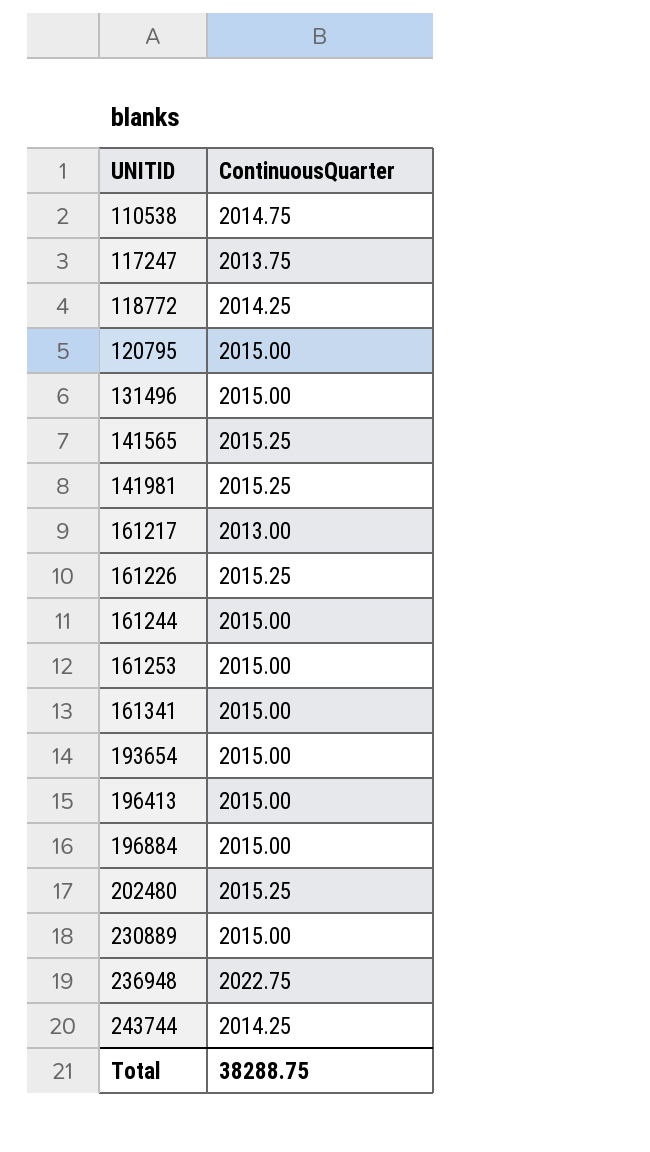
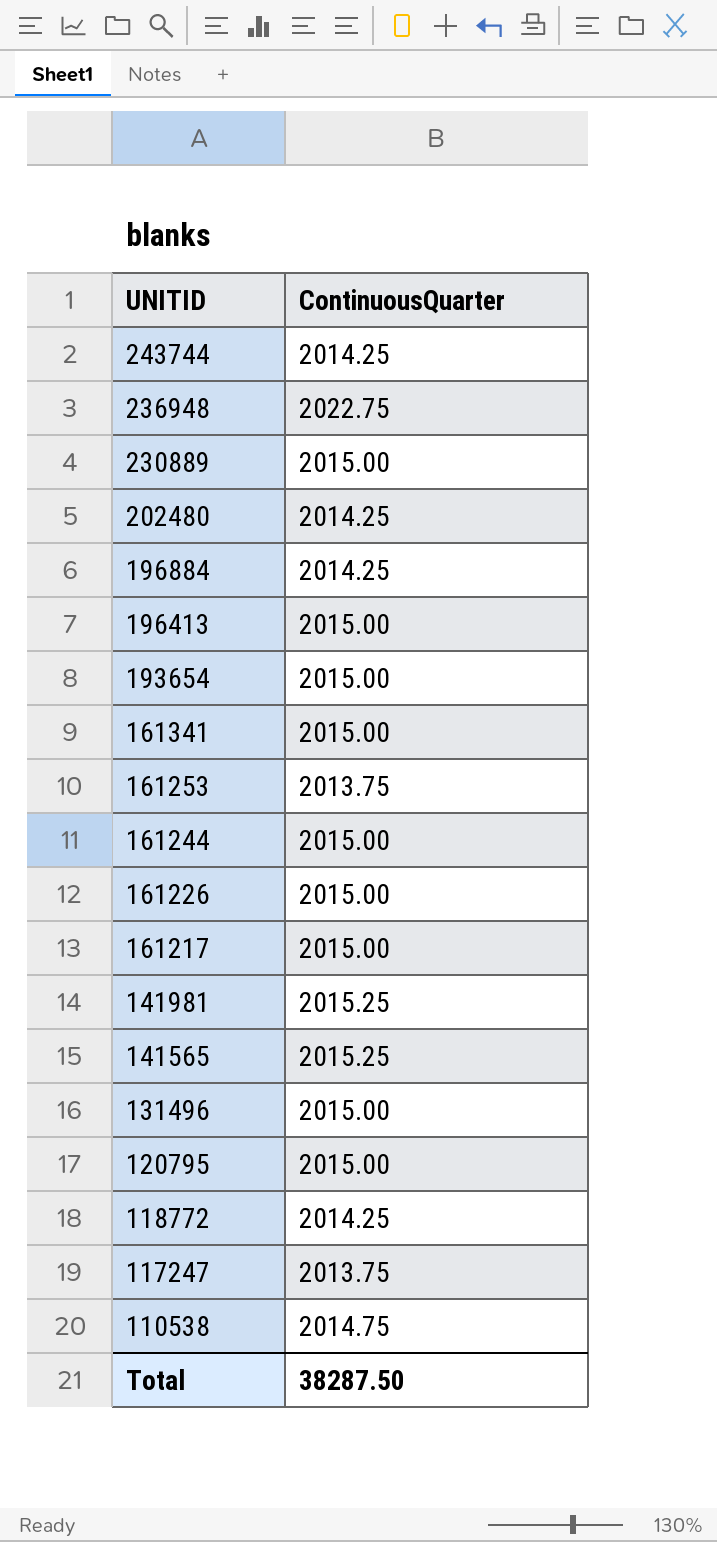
row order: UNITID ascending -> UNITID descending
202480 | ContinuousQuarter: 2015.25 -> 2014.25
196884 | ContinuousQuarter: 2015.00 -> 2014.25
161253 | ContinuousQuarter: 2015.00 -> 2013.75
161226 | ContinuousQuarter: 2015.25 -> 2015.00
161217 | ContinuousQuarter: 2013.00 -> 2015.00
Total | ContinuousQuarter: 38288.75 -> 38287.50

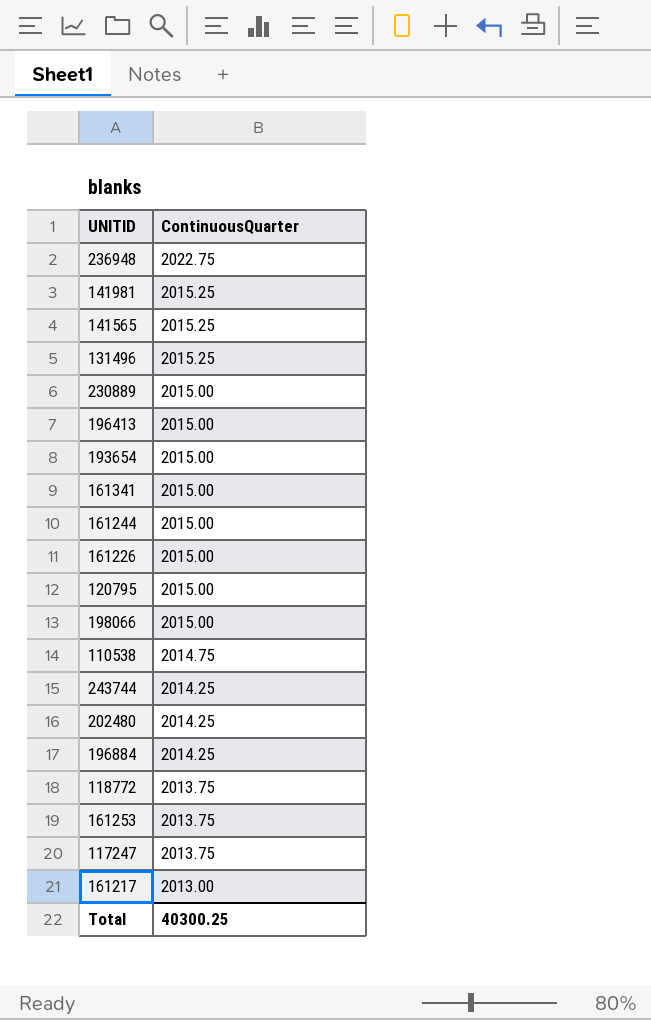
row order: UNITID descending -> ContinuousQuarter descending
131496 | ContinuousQuarter: 2015.00 -> 2015.25
row 198066: none -> 2015.00
118772 | ContinuousQuarter: 2014.25 -> 2013.75
161217 | ContinuousQuarter: 2015.00 -> 2013.00
Total | ContinuousQuarter: 38287.50 -> 40300.25

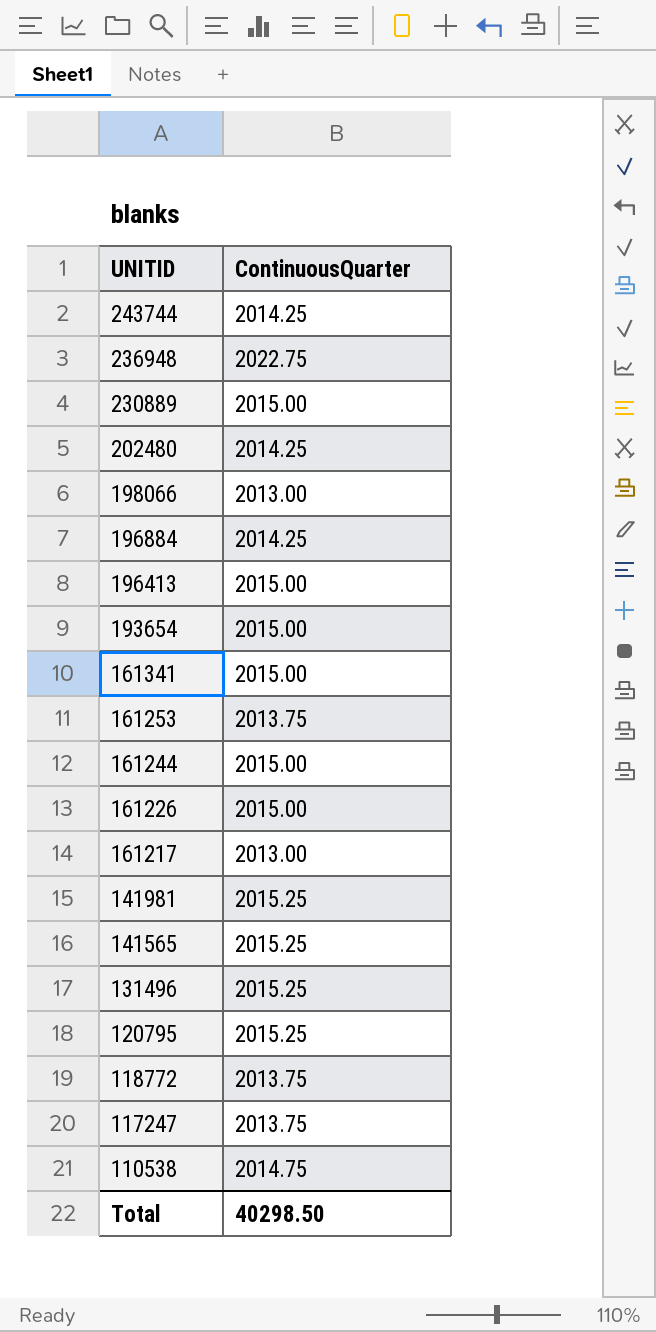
row order: ContinuousQuarter descending -> UNITID descending
198066 | ContinuousQuarter: 2015.00 -> 2013.00
120795 | ContinuousQuarter: 2015.00 -> 2015.25
Total | ContinuousQuarter: 40300.25 -> 40298.50

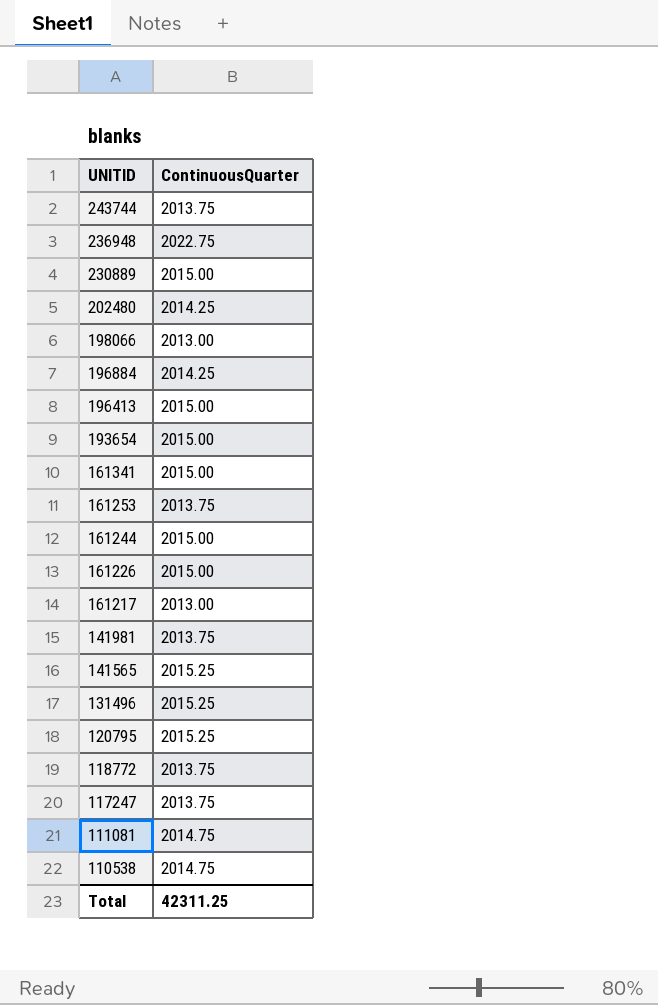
243744 | ContinuousQuarter: 2014.25 -> 2013.75
141981 | ContinuousQuarter: 2015.25 -> 2013.75
row 111081: none -> 2014.75
Total | ContinuousQuarter: 40298.50 -> 42311.25

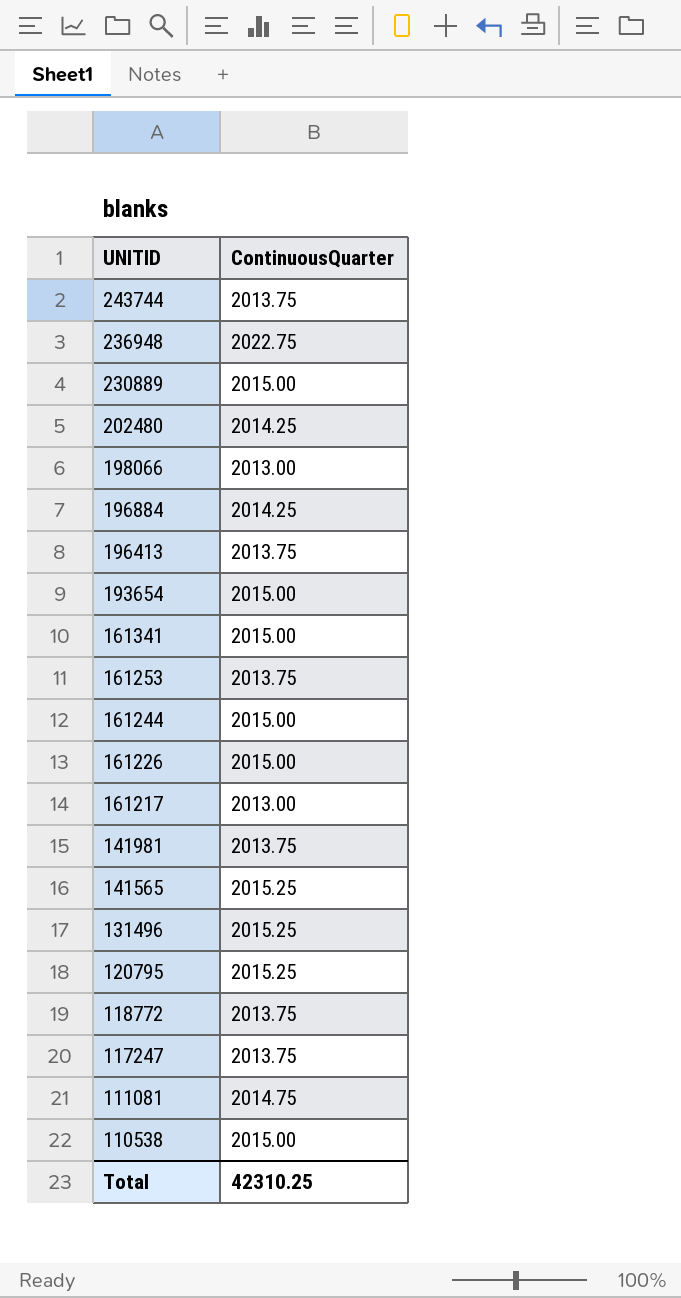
196413 | ContinuousQuarter: 2015.00 -> 2013.75
110538 | ContinuousQuarter: 2014.75 -> 2015.00
Total | ContinuousQuarter: 42311.25 -> 42310.25

